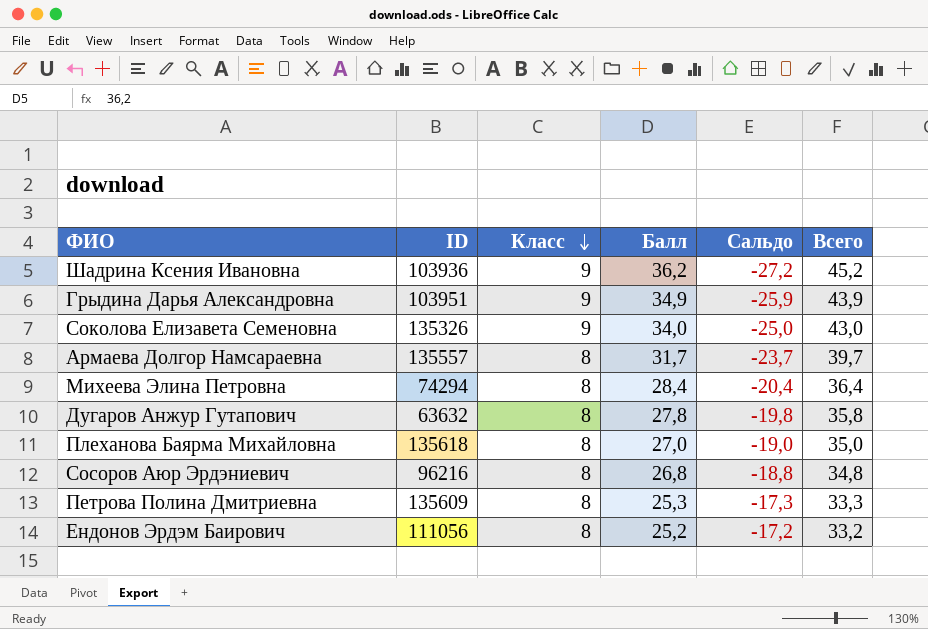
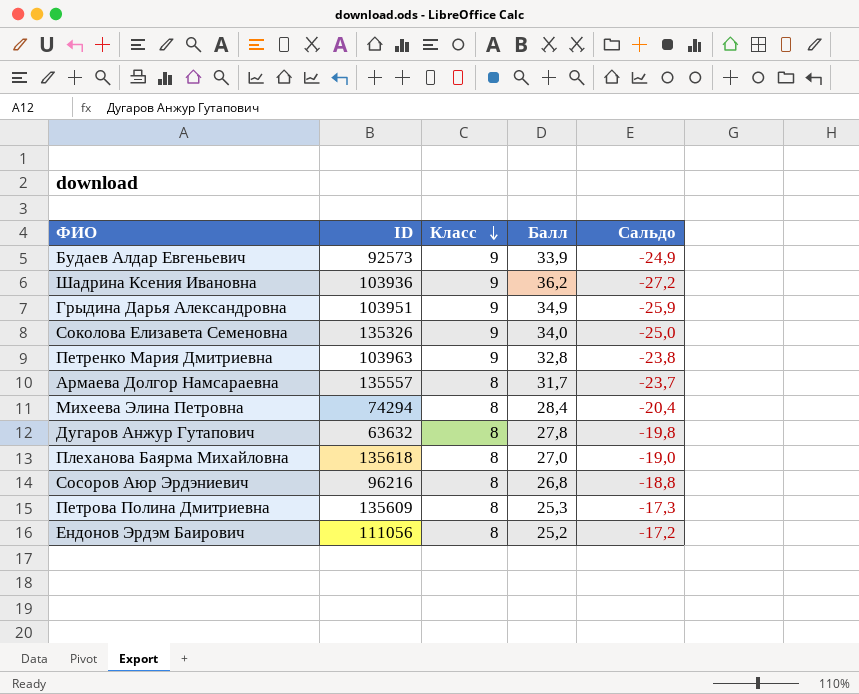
column Всего | formula: [Класс] + [Балл] -> none
row Будаев Алдар Евгеньевич: none -> 92573 | 9 | 33,9 | -24,9
row Петренко Мария Дмитриевна: none -> 103963 | 9 | 32,8 | -23,8

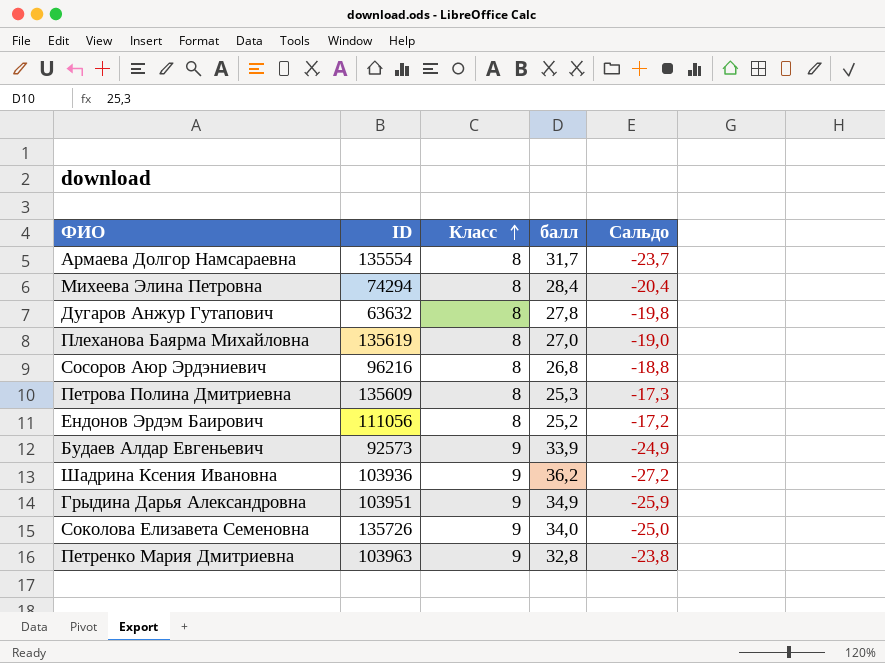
row order: Класс descending -> Класс ascending
column name: Балл -> балл
Армаева Долгор Намсараевна | ID: 135557 -> 135554
Плеханова Баярма Михайловна | ID: 135618 -> 135619
Соколова Елизавета Семеновна | ID: 135326 -> 135726

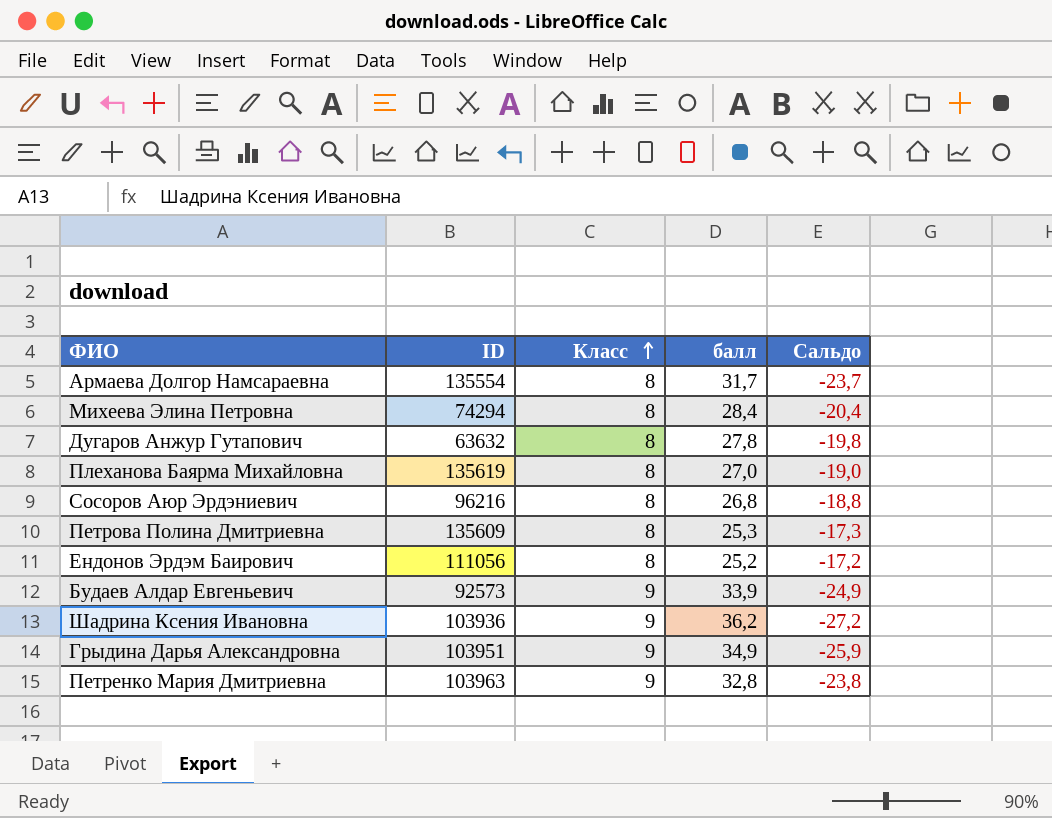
row Соколова Елизавета Семеновна: 135726 | 9 | 34,0 | -25,0 -> none

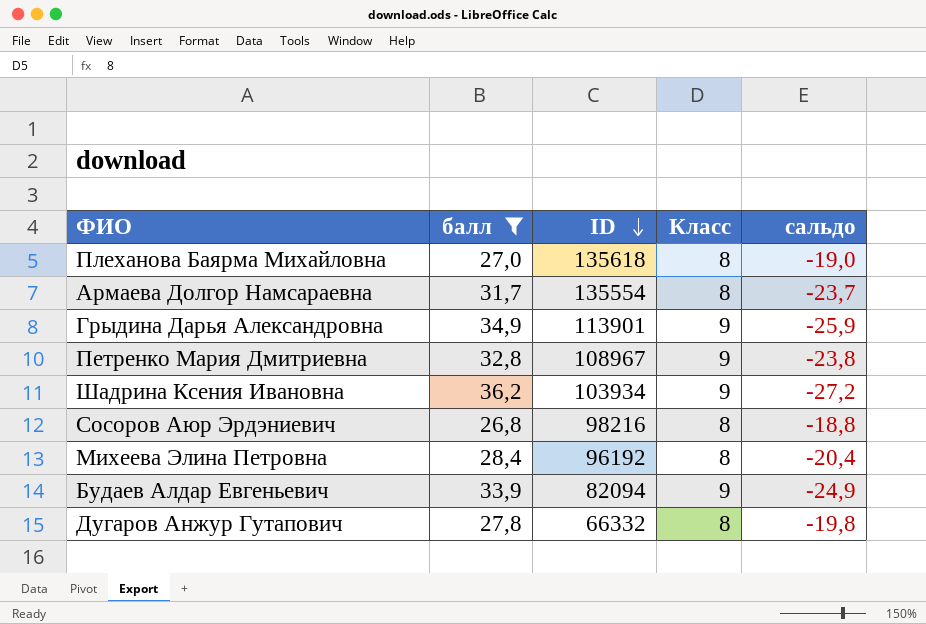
filter: none -> балл >= 26,8
row order: Класс ascending -> ID descending
column балл | position: 4 -> 2
column name: Сальдо -> сальдо
Плеханова Баярма Михайловна | ID: 135619 -> 135618
Грыдина Дарья Александровна | ID: 103951 -> 113901
Петренко Мария Дмитриевна | ID: 103963 -> 108967
Шадрина Ксения Ивановна | ID: 103936 -> 103934
Сосоров Аюр Эрдэниевич | ID: 96216 -> 98216
Михеева Элина Петровна | ID: 74294 -> 96192
Будаев Алдар Евгеньевич | ID: 92573 -> 82094
Дугаров Анжур Гутапович | ID: 63632 -> 66332

